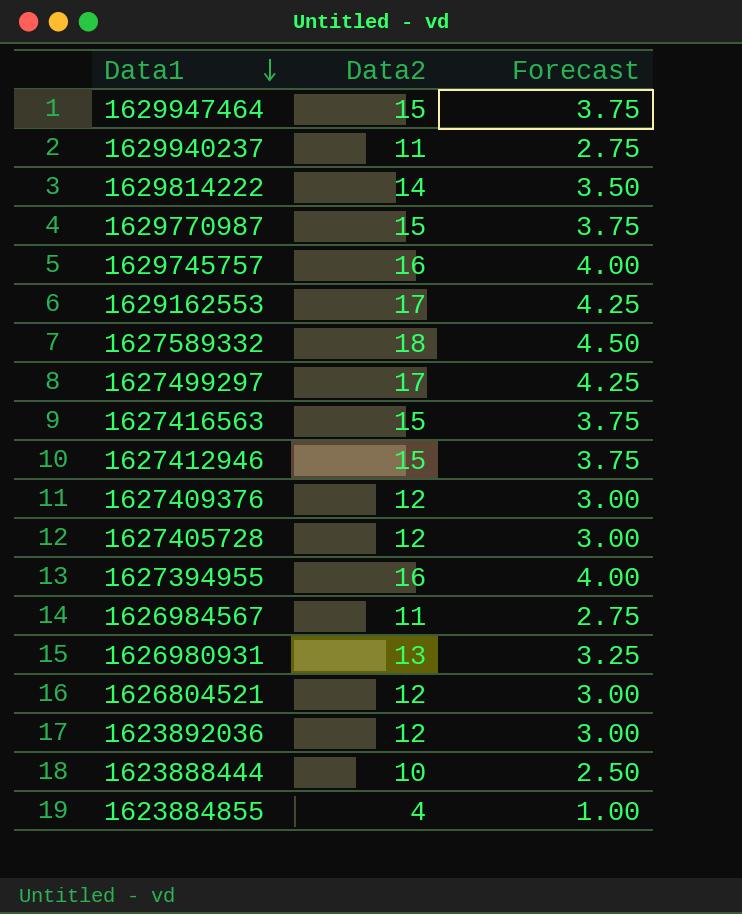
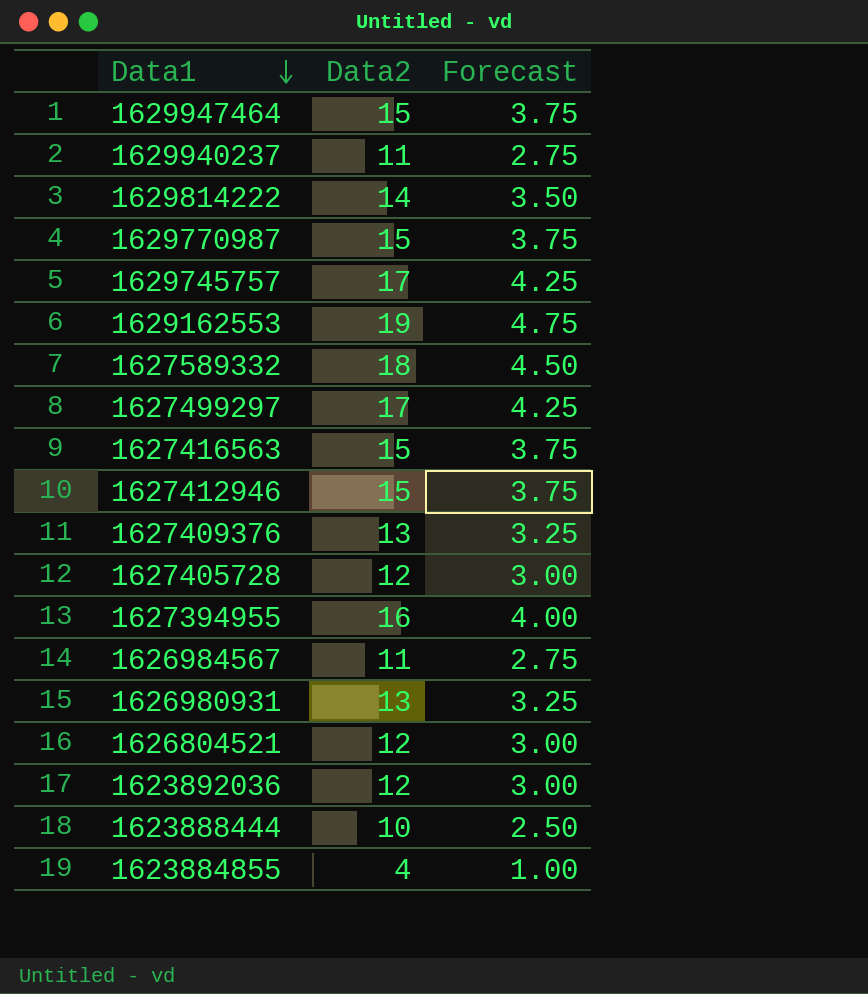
1629745757 | Data2: 16 -> 17
1629745757 | Forecast: 4.00 -> 4.25
1629162553 | Data2: 17 -> 19
1629162553 | Forecast: 4.25 -> 4.75
1627409376 | Data2: 12 -> 13
1627409376 | Forecast: 3.00 -> 3.25

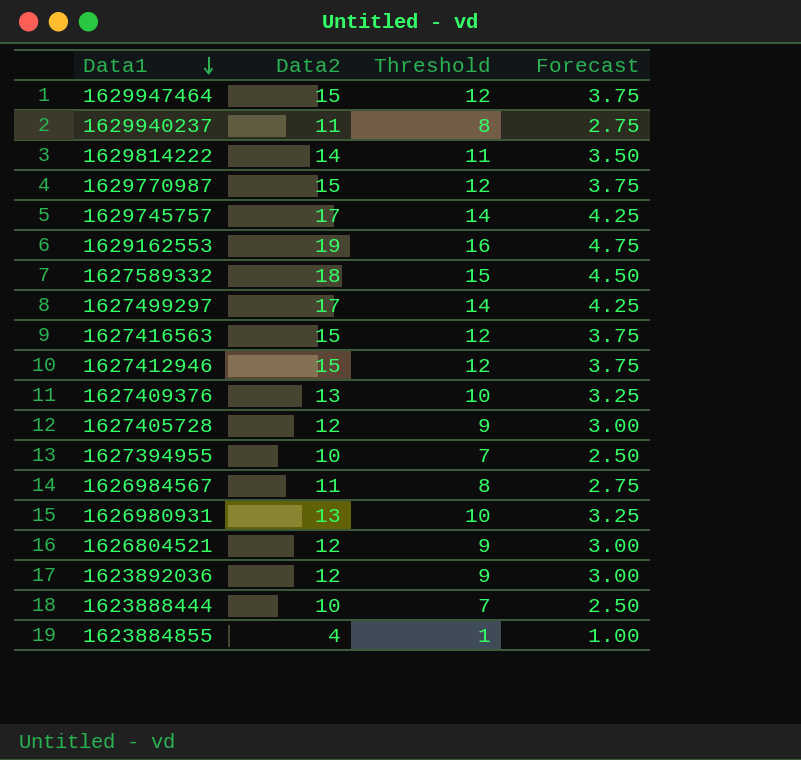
column Threshold | formula: none -> [Data2] - 3
1627394955 | Data2: 16 -> 10
1627394955 | Forecast: 4.00 -> 2.50

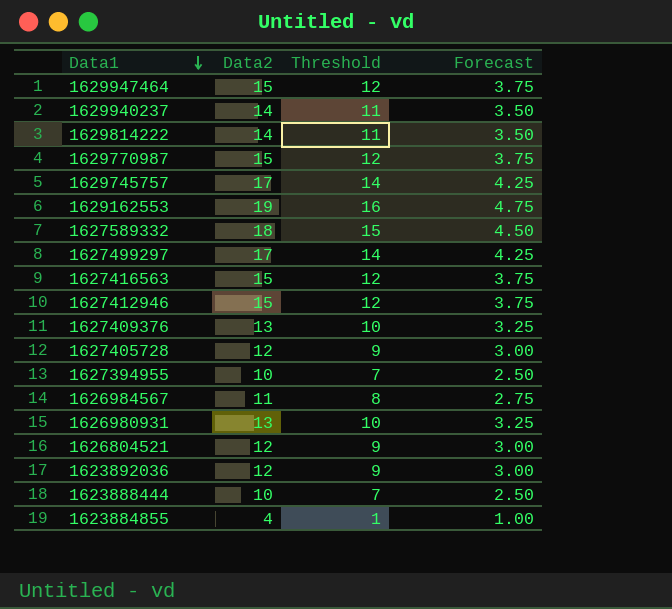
1629940237 | Data2: 11 -> 14
1629940237 | Threshold: 8 -> 11
1629940237 | Forecast: 2.75 -> 3.50

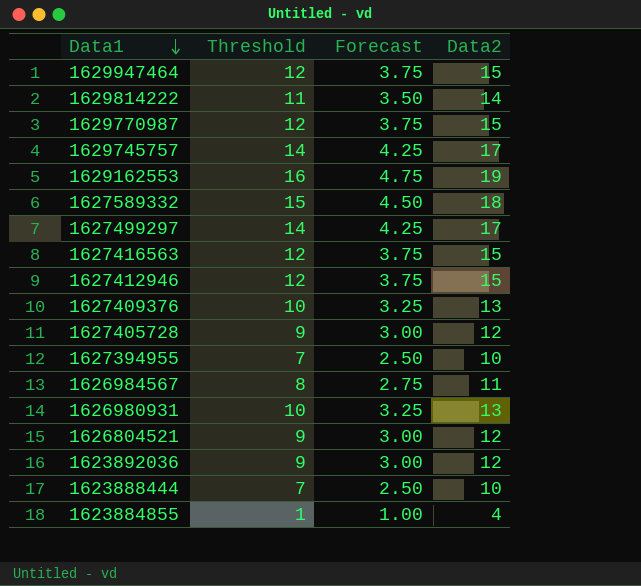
column Data2 | position: 2 -> 4
row 1629940237: 14 | 11 | 3.50 -> none

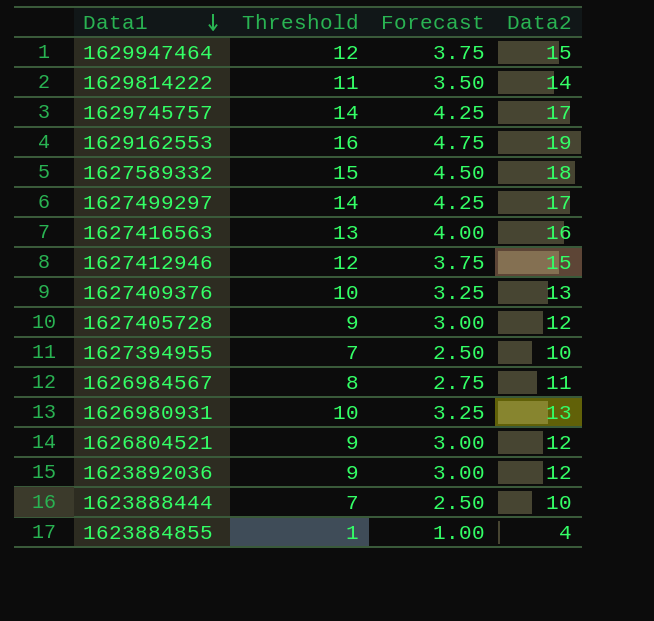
row 1629770987: 12 | 3.75 | 15 -> none
1627416563 | Threshold: 12 -> 13
1627416563 | Forecast: 3.75 -> 4.00
1627416563 | Data2: 15 -> 16

